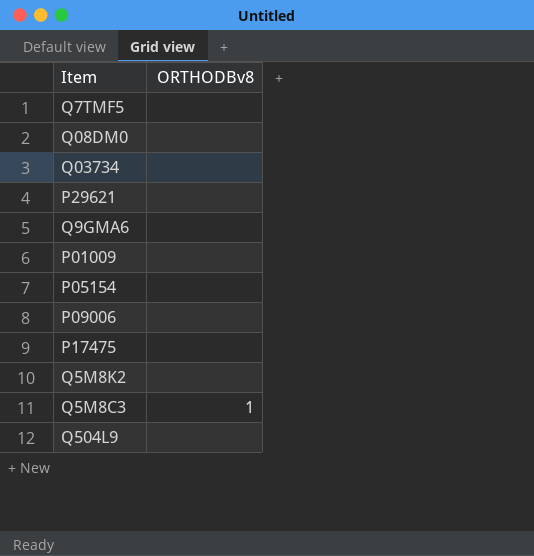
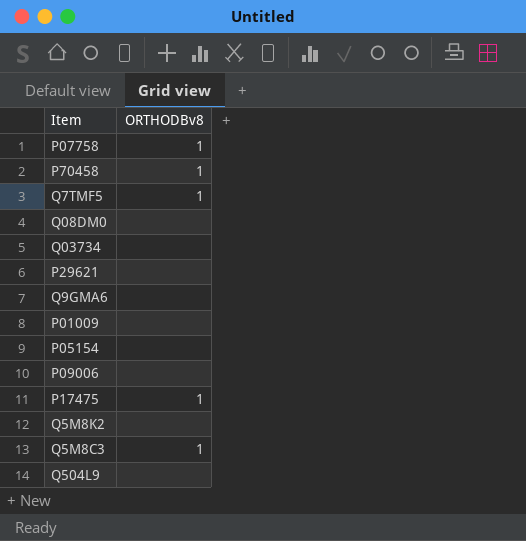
row P07758: none -> 1
row P70458: none -> 1
Q7TMF5 | ORTHODBv8: none -> 1
P17475 | ORTHODBv8: none -> 1

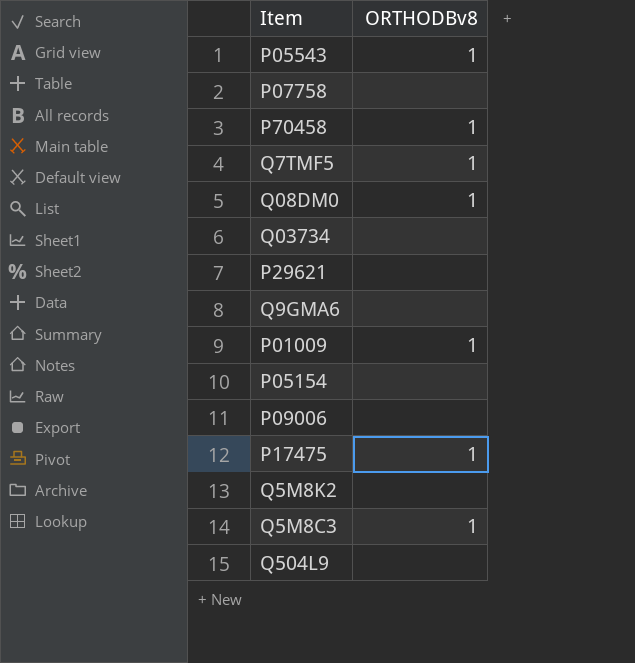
row P05543: none -> 1
P07758 | ORTHODBv8: 1 -> none
Q08DM0 | ORTHODBv8: none -> 1
P01009 | ORTHODBv8: none -> 1

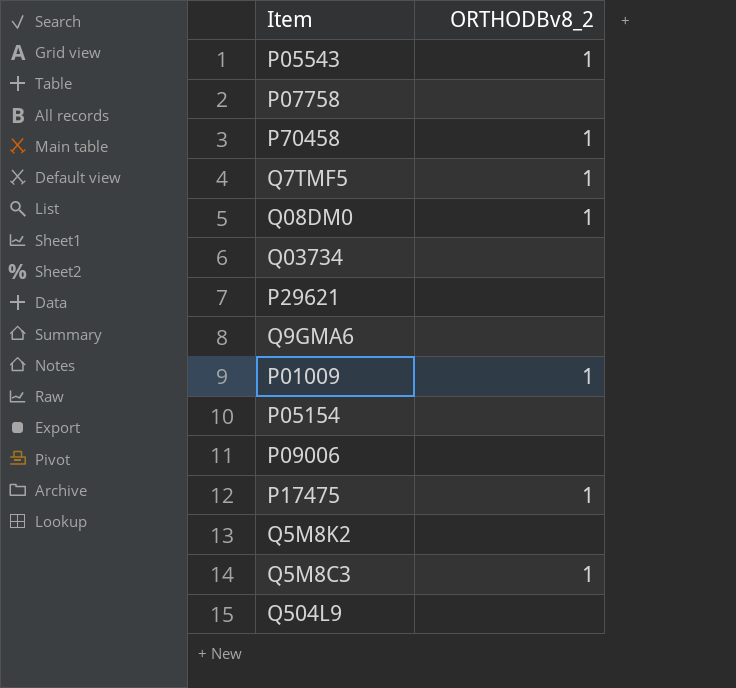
column name: ORTHODBv8 -> ORTHODBv8_2

